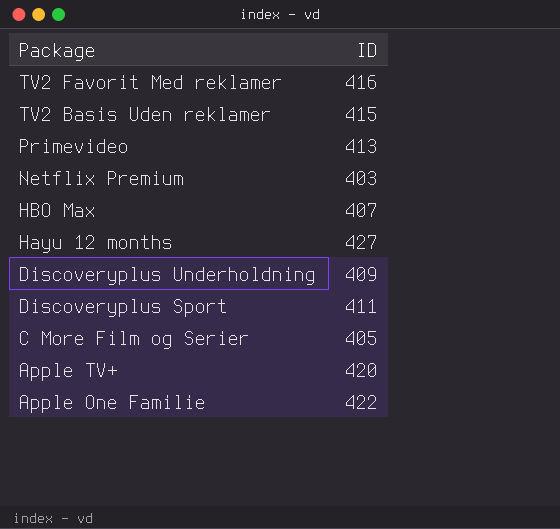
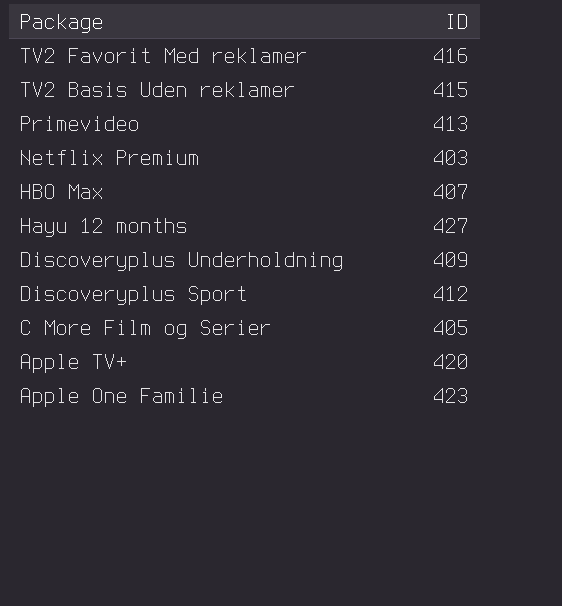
Discoveryplus Sport | ID: 411 -> 412
Apple One Familie | ID: 422 -> 423

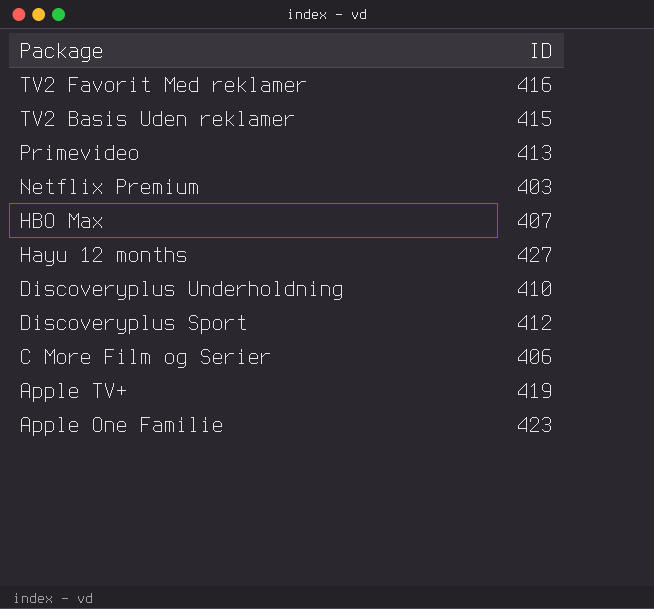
Discoveryplus Underholdning | ID: 409 -> 410
C More Film og Serier | ID: 405 -> 406
Apple TV+ | ID: 420 -> 419

